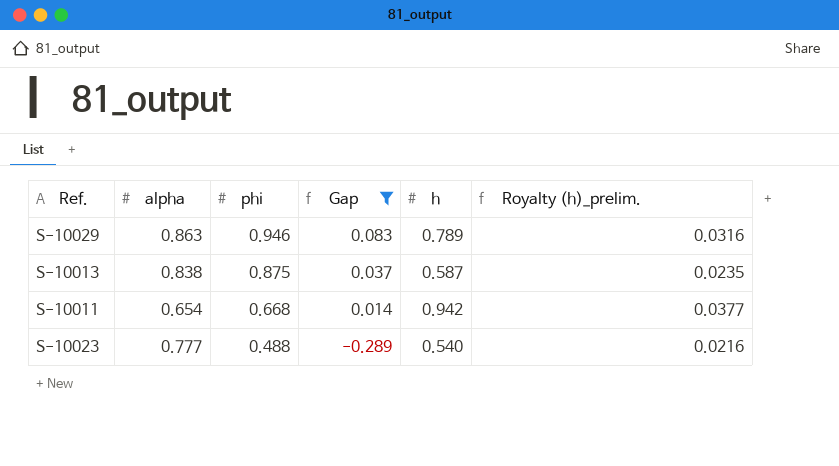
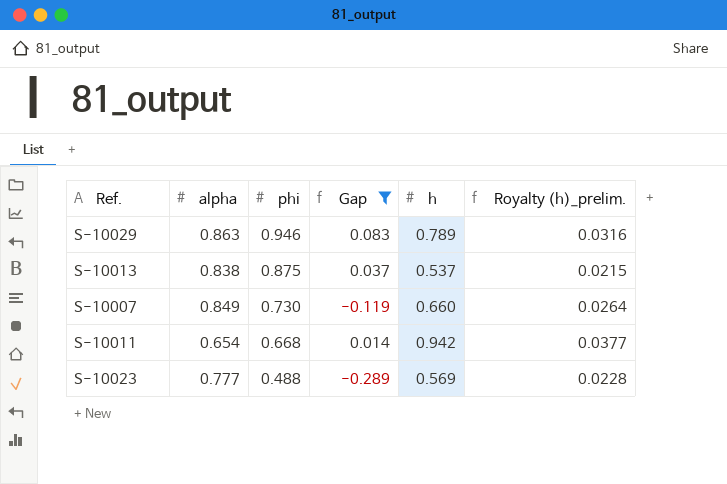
S-10013 | h: 0.587 -> 0.537
S-10013 | Royalty (h)_prelim.: 0.0235 -> 0.0215
row S-10007: none -> 0.849 | 0.730 | -0.119 | 0.660 | 0.0264
S-10023 | h: 0.540 -> 0.569
S-10023 | Royalty (h)_prelim.: 0.0216 -> 0.0228

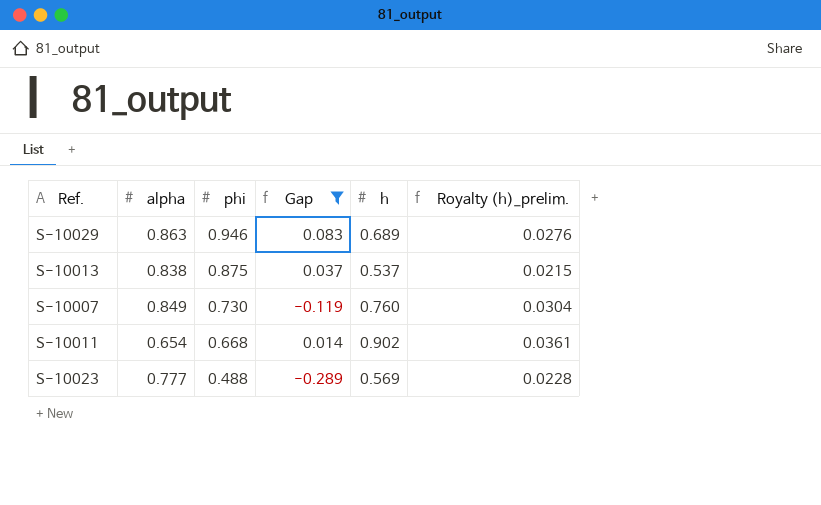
S-10029 | h: 0.789 -> 0.689
S-10029 | Royalty (h)_prelim.: 0.0316 -> 0.0276
S-10007 | h: 0.660 -> 0.760
S-10007 | Royalty (h)_prelim.: 0.0264 -> 0.0304
S-10011 | h: 0.942 -> 0.902
S-10011 | Royalty (h)_prelim.: 0.0377 -> 0.0361

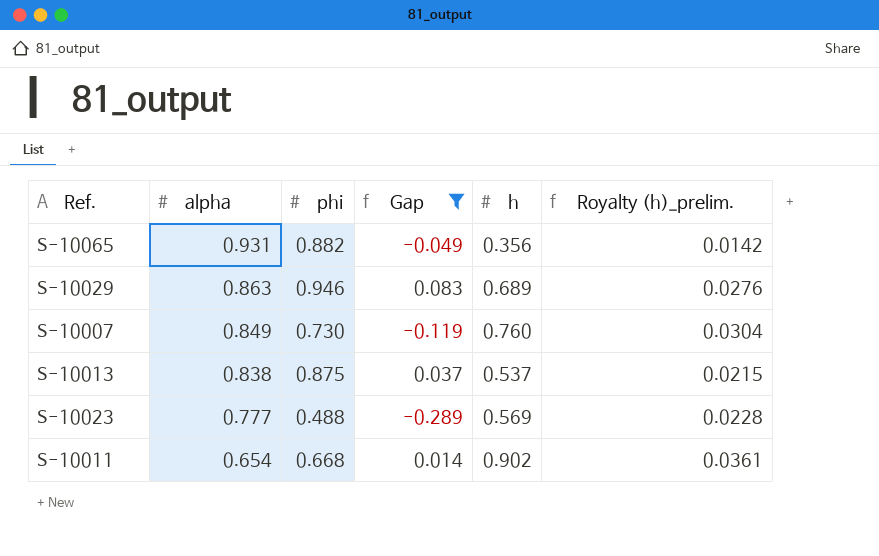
row order: phi descending -> alpha descending
row S-10065: none -> 0.931 | 0.882 | -0.049 | 0.356 | 0.0142

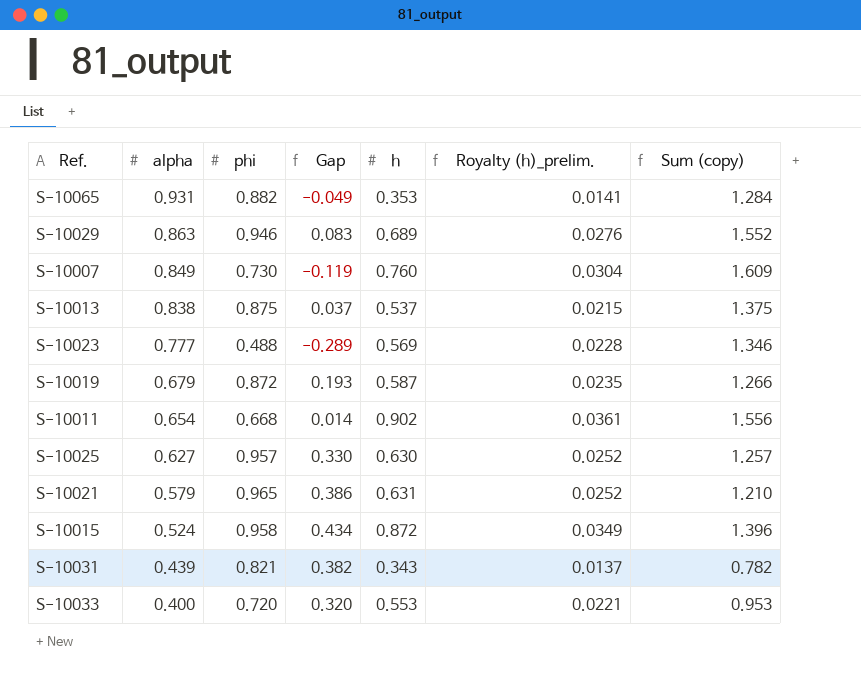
filter: Gap <= 0.083 -> none
column Sum (copy) | formula: none -> [alpha] + [h]
S-10065 | h: 0.356 -> 0.353
S-10065 | Royalty (h)_prelim.: 0.0142 -> 0.0141

